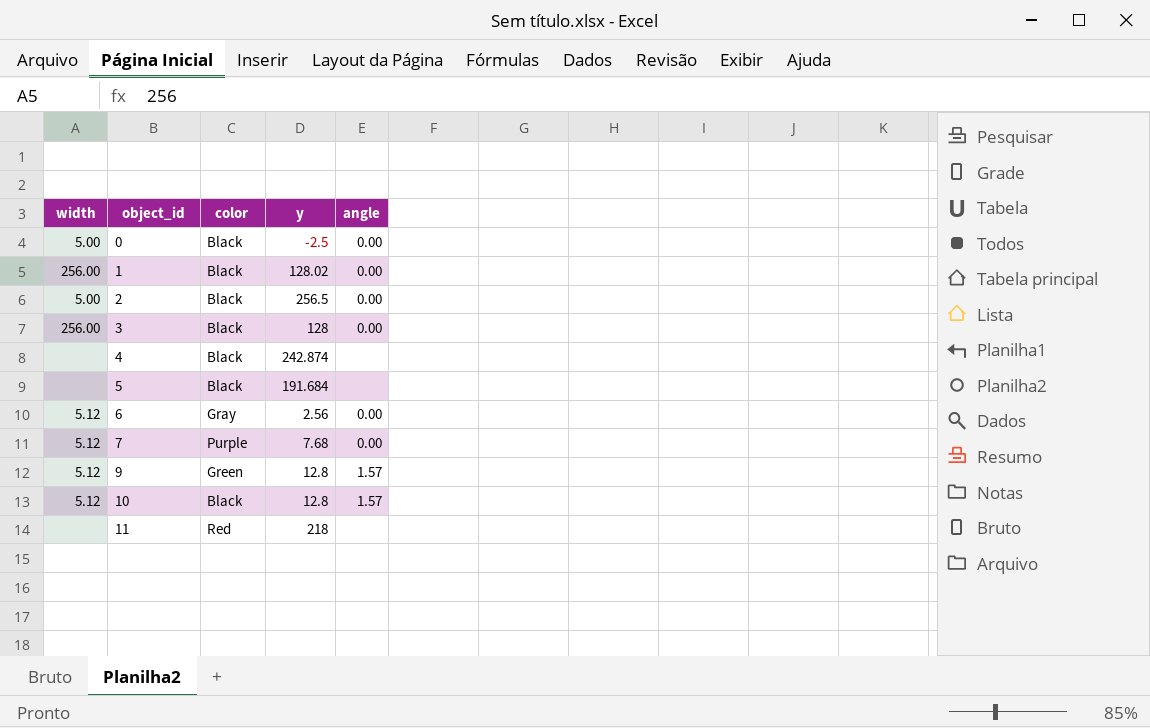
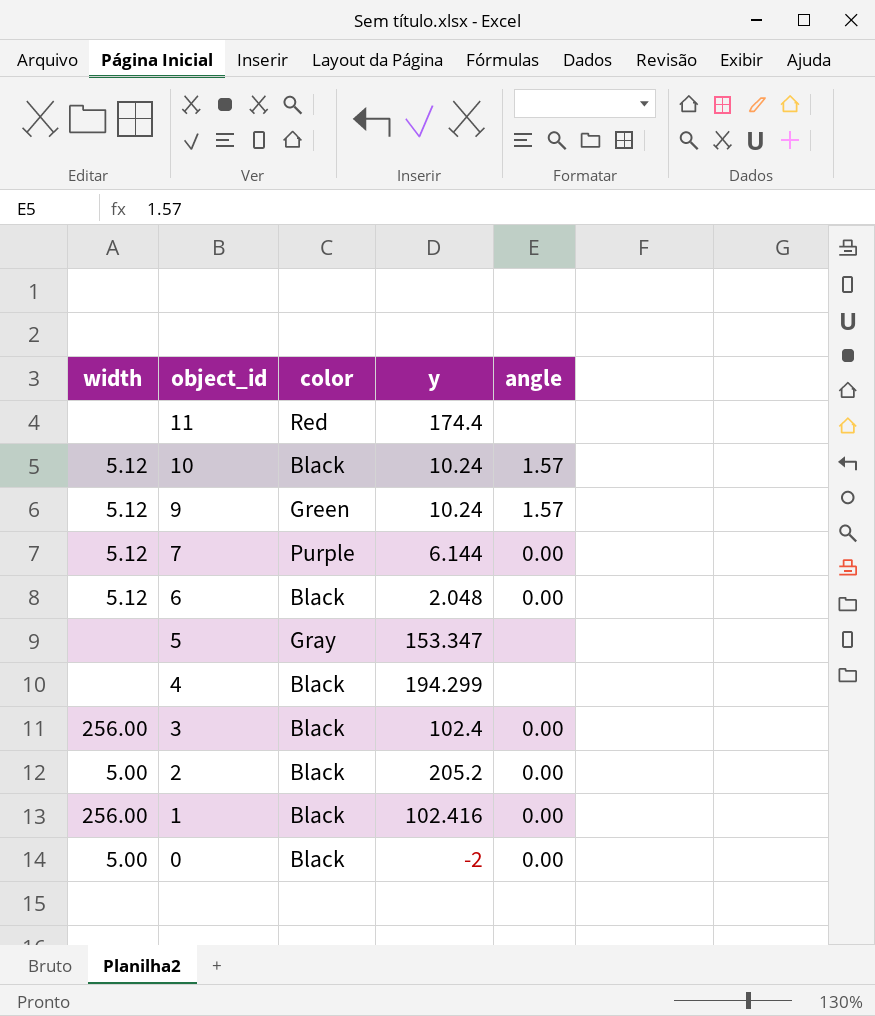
row order: object_id ascending -> object_id descending
11 | y: 218 -> 174.4
10 | y: 12.8 -> 10.24
9 | y: 12.8 -> 10.24
7 | y: 7.68 -> 6.144
6 | color: Gray -> Black
6 | y: 2.56 -> 2.048
5 | color: Black -> Gray
5 | y: 191.684 -> 153.347
4 | y: 242.874 -> 194.299
3 | y: 128 -> 102.4
2 | y: 256.5 -> 205.2
1 | y: 128.02 -> 102.416
0 | y: -2.5 -> -2

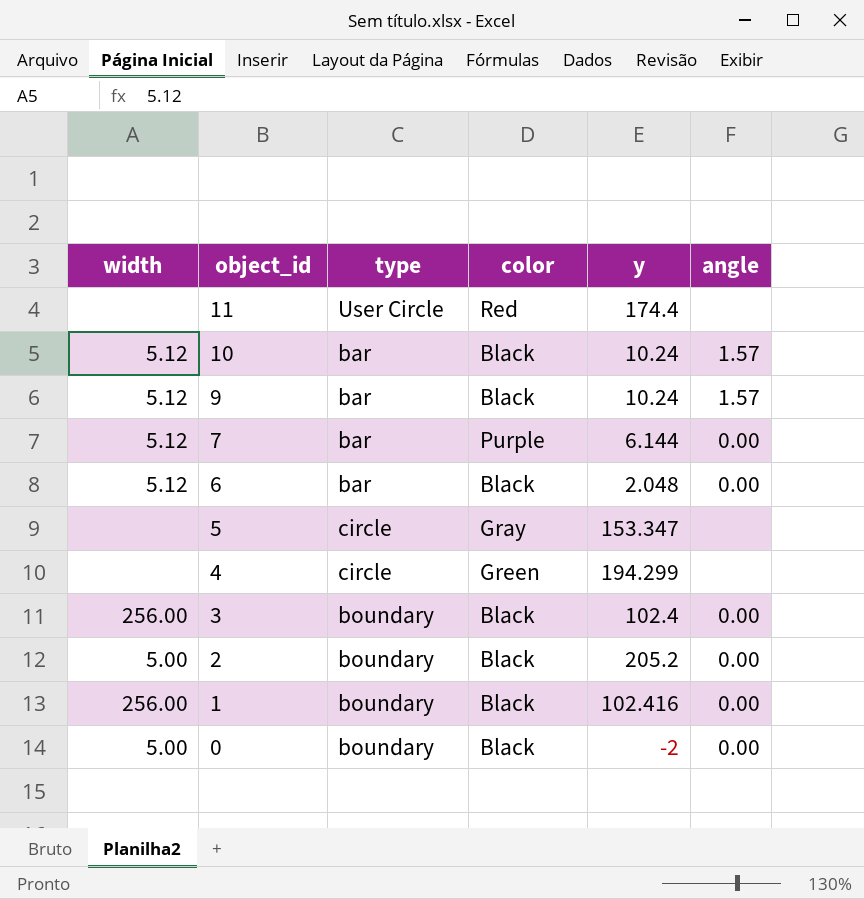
column type | position: none -> 3
9 | color: Green -> Black
4 | color: Black -> Green

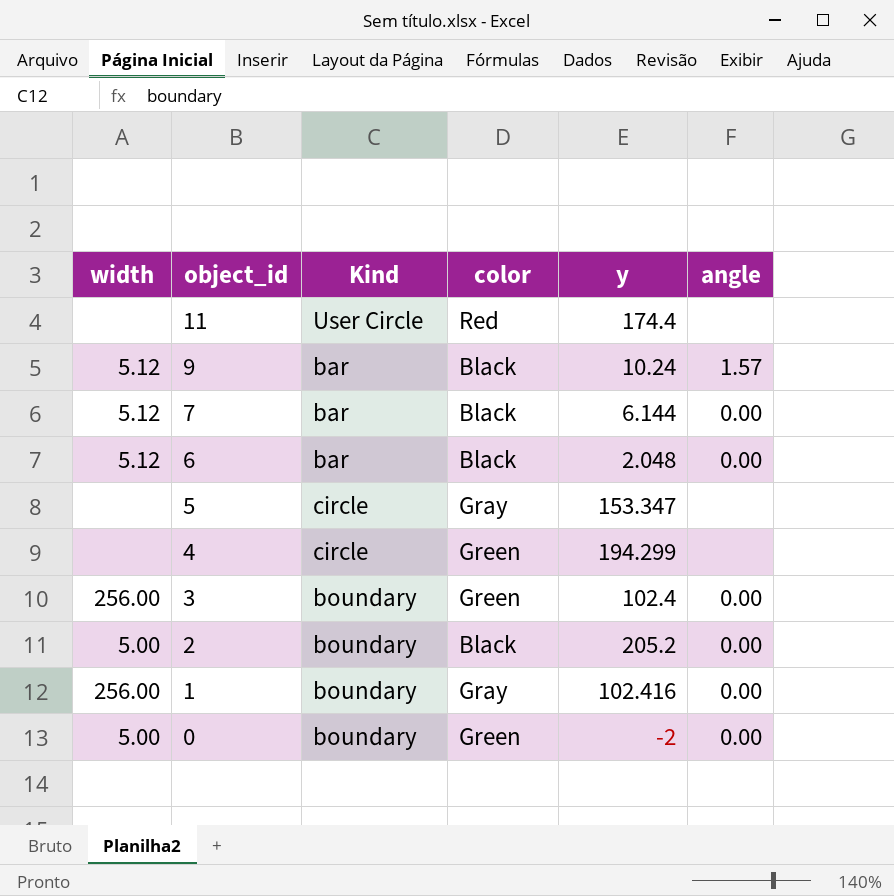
column name: type -> Kind
row 10: 5.12 | bar | Black | 10.24 | 1.57 -> none
7 | color: Purple -> Black
3 | color: Black -> Green
1 | color: Black -> Gray
0 | color: Black -> Green

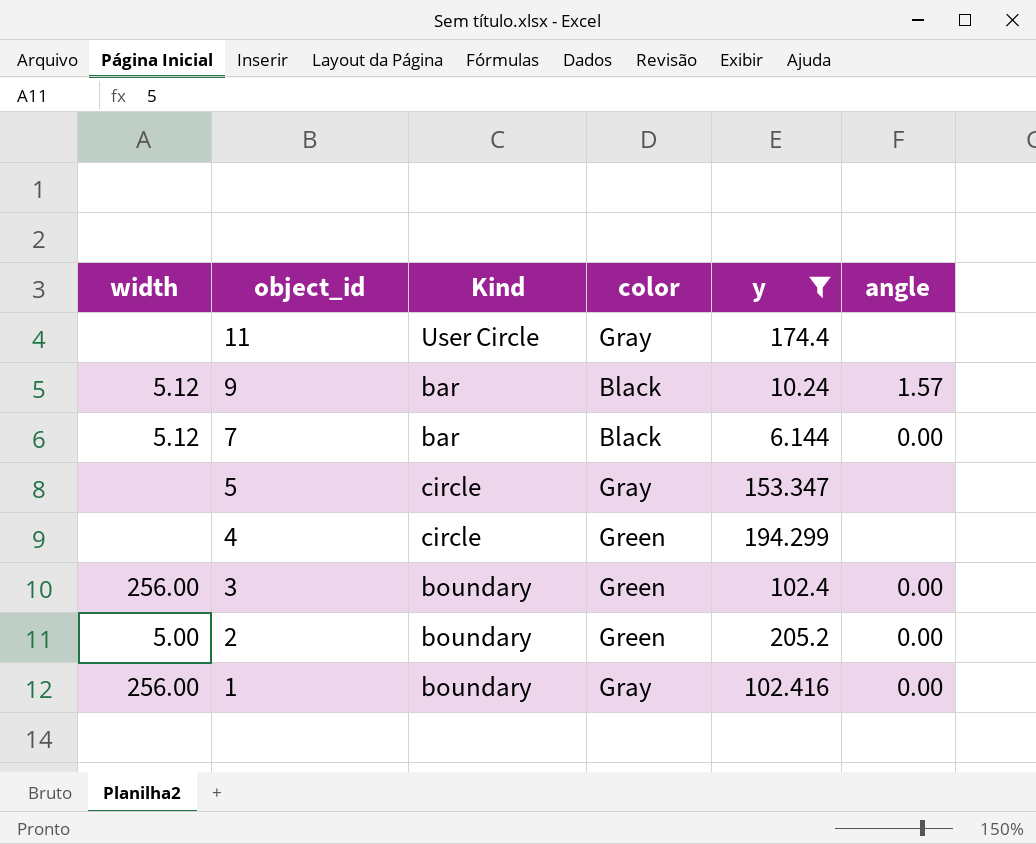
filter: none -> y >= 6.144
11 | color: Red -> Gray
2 | color: Black -> Green

